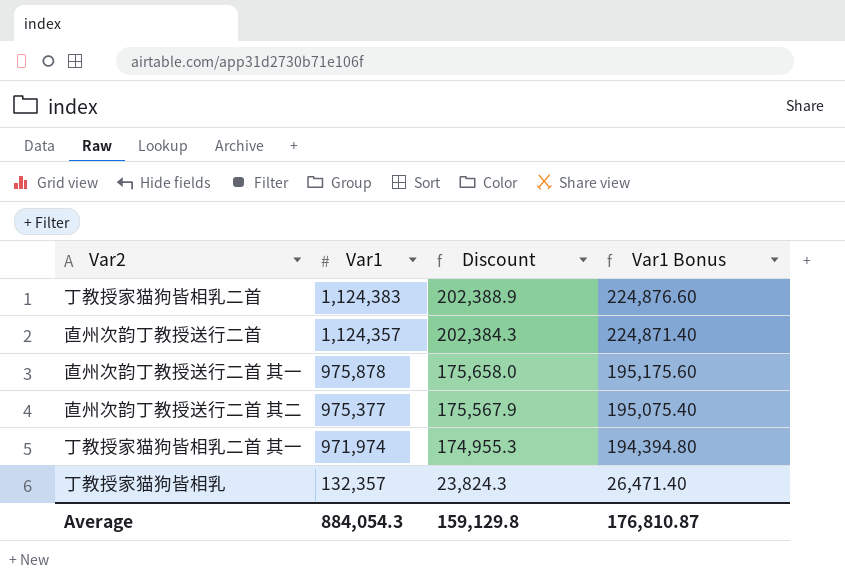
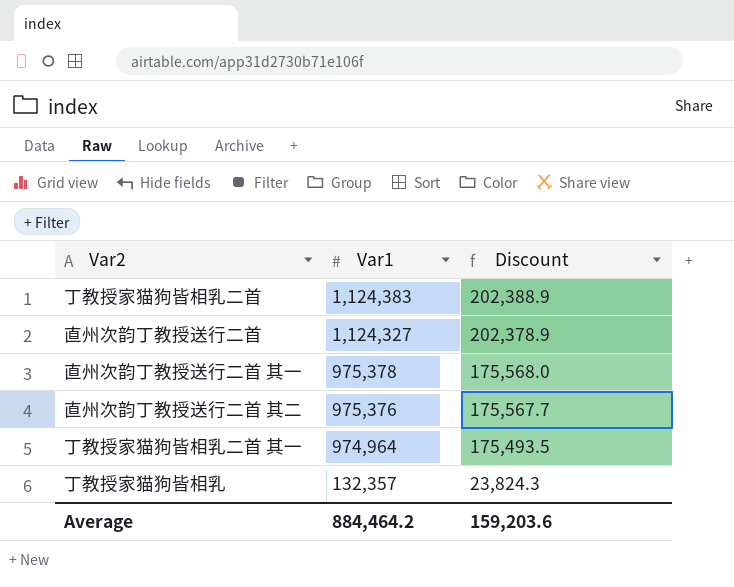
column Var1 Bonus | formula: [Var1] * 0.2 -> none
直州次韵丁教授送行二首 | Var1: 1,124,357 -> 1,124,327
直州次韵丁教授送行二首 | Discount: 202,384.3 -> 202,378.9
直州次韵丁教授送行二首 其一 | Var1: 975,878 -> 975,378
直州次韵丁教授送行二首 其一 | Discount: 175,658.0 -> 175,568.0
直州次韵丁教授送行二首 其二 | Var1: 975,377 -> 975,376
直州次韵丁教授送行二首 其二 | Discount: 175,567.9 -> 175,567.7
丁教授家猫狗皆相乳二首 其一 | Var1: 971,974 -> 974,964
丁教授家猫狗皆相乳二首 其一 | Discount: 174,955.3 -> 175,493.5
Average | Var1: 884,054.3 -> 884,464.2
Average | Discount: 159,129.8 -> 159,203.6

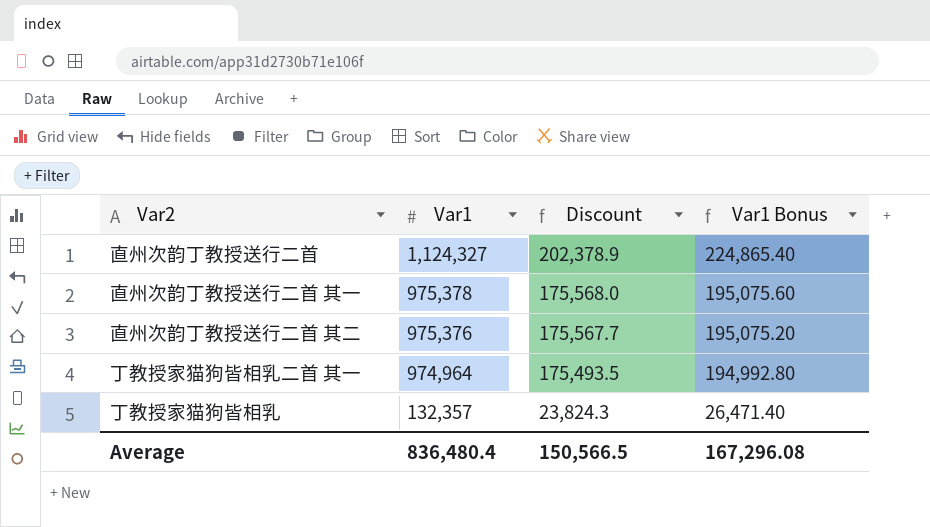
column Var1 Bonus | formula: none -> [Var1] * 0.2
row 丁教授家猫狗皆相乳二首: 1,124,383 | 202,388.9 -> none
Average | Var1: 884,464.2 -> 836,480.4
Average | Discount: 159,203.6 -> 150,566.5

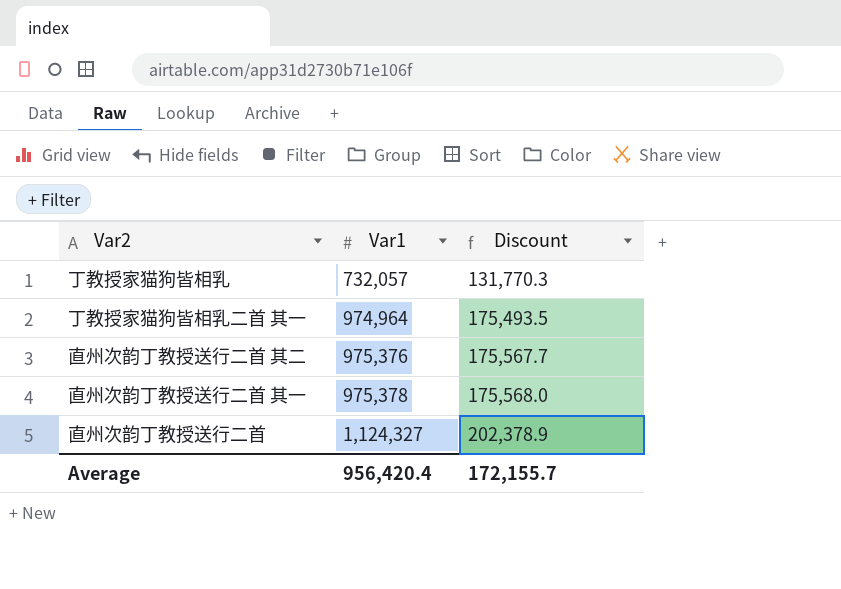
row order: Var1 descending -> Var1 ascending
column Var1 Bonus | formula: [Var1] * 0.2 -> none
丁教授家猫狗皆相乳 | Var1: 132,357 -> 732,057
丁教授家猫狗皆相乳 | Discount: 23,824.3 -> 131,770.3
Average | Var1: 836,480.4 -> 956,420.4
Average | Discount: 150,566.5 -> 172,155.7

